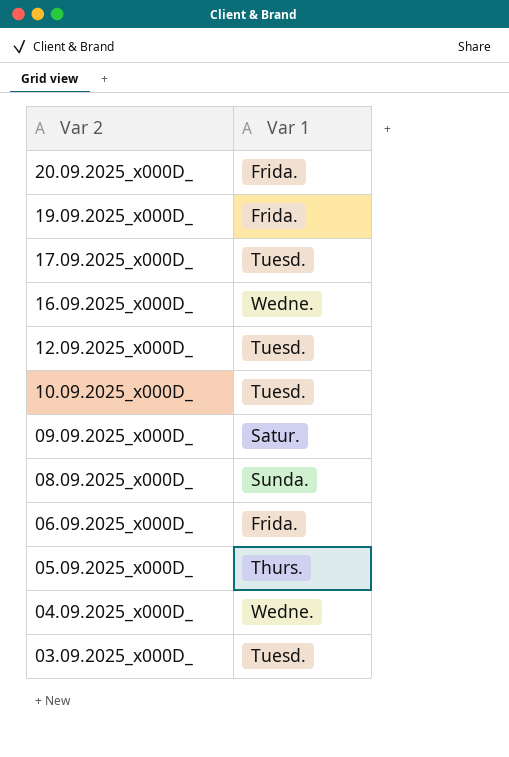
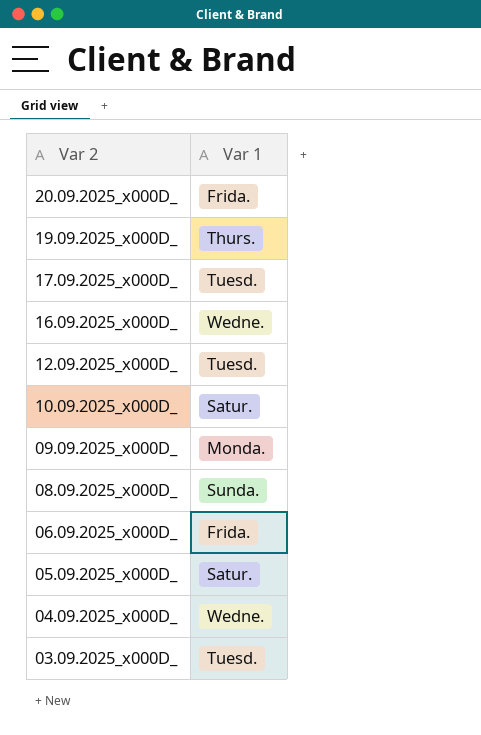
19.09.2025_x000D_ | Var 1: Frida. -> Thurs.
10.09.2025_x000D_ | Var 1: Tuesd. -> Satur.
09.09.2025_x000D_ | Var 1: Satur. -> Monda.
05.09.2025_x000D_ | Var 1: Thurs. -> Satur.

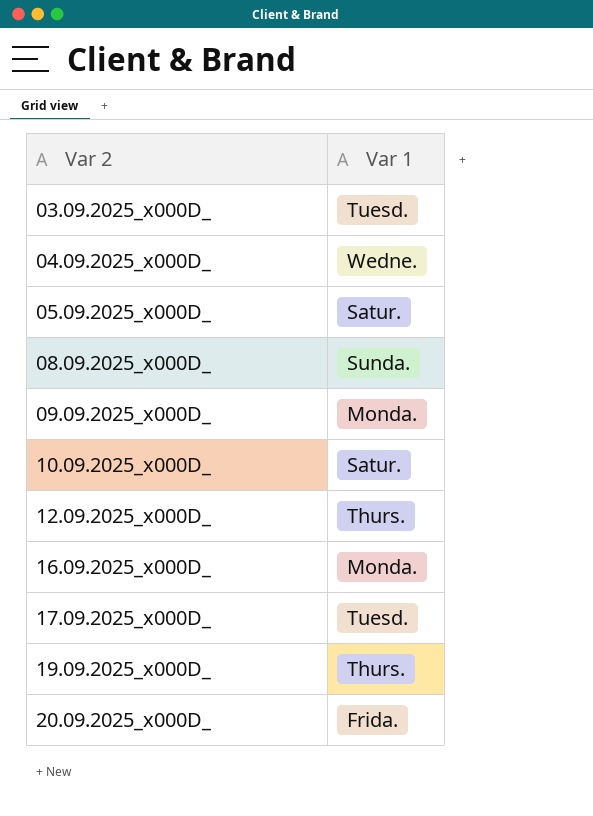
row order: Var 2 descending -> Var 2 ascending
row 06.09.2025_x000D_: Frida. -> none
12.09.2025_x000D_ | Var 1: Tuesd. -> Thurs.
16.09.2025_x000D_ | Var 1: Wedne. -> Monda.

